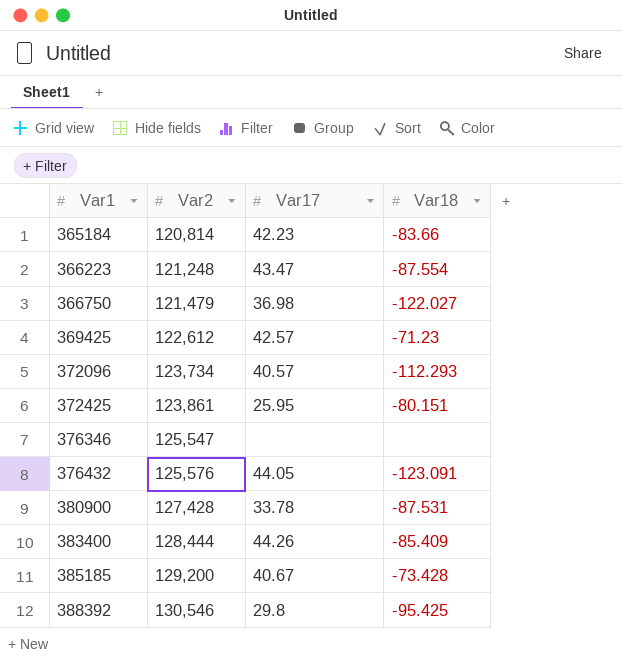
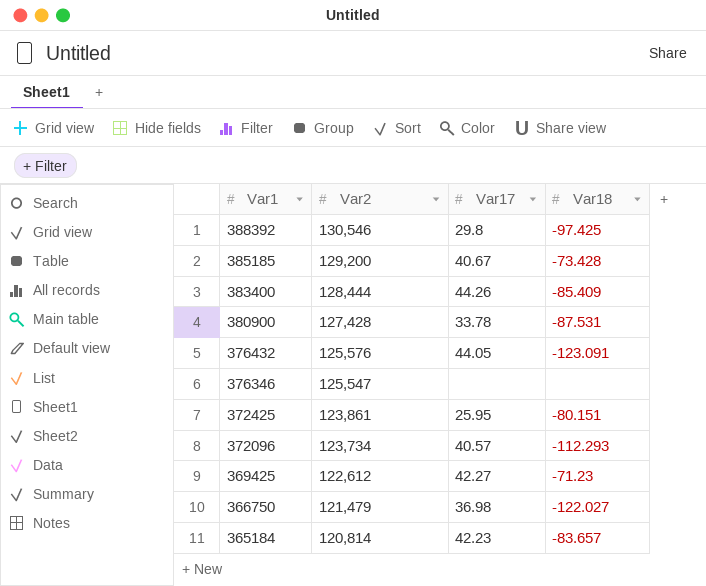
row order: Var1 ascending -> Var1 descending
row 366223: 121,248 | 43.47 | -87.554 -> none
388392 | Var18: -95.425 -> -97.425
369425 | Var17: 42.57 -> 42.27
365184 | Var18: -83.66 -> -83.657

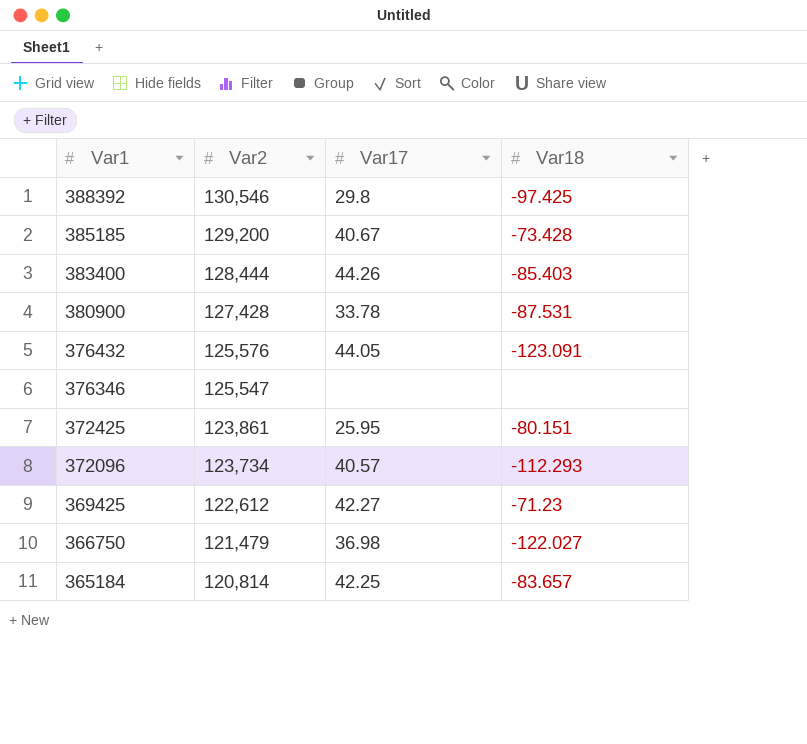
383400 | Var18: -85.409 -> -85.403
365184 | Var17: 42.23 -> 42.25

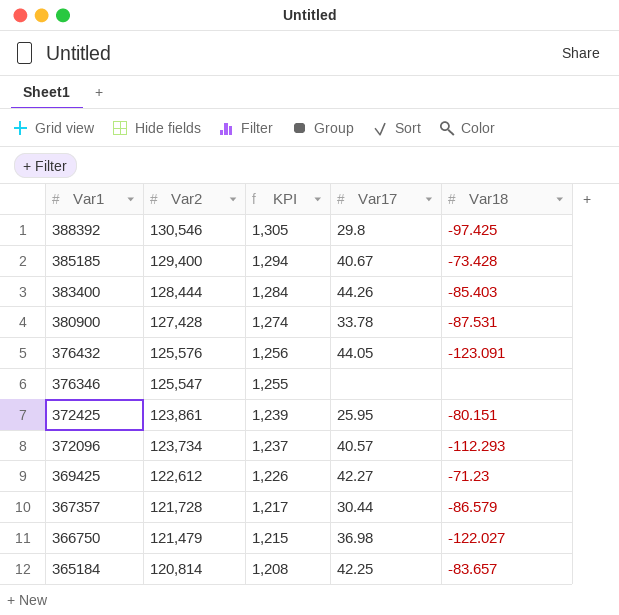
column KPI | formula: none -> [Var2] * 0.01
385185 | Var2: 129,200 -> 129,400
row 367357: none -> 121,728 | 1,217 | 30.44 | -86.579

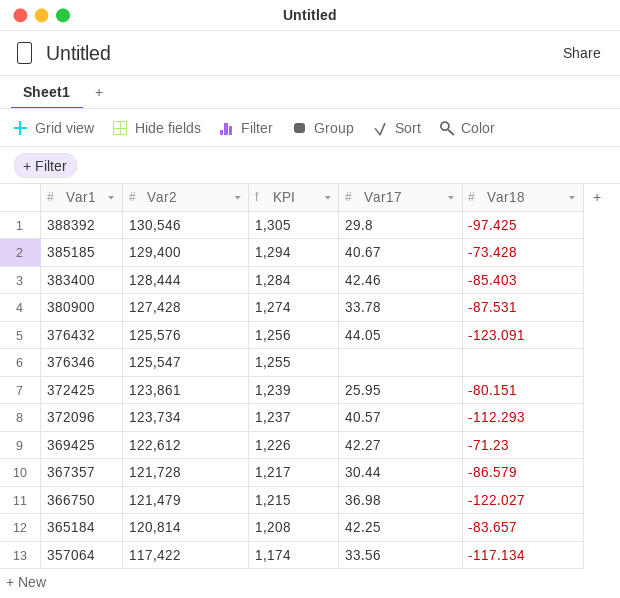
383400 | Var17: 44.26 -> 42.46
row 357064: none -> 117,422 | 1,174 | 33.56 | -117.134

